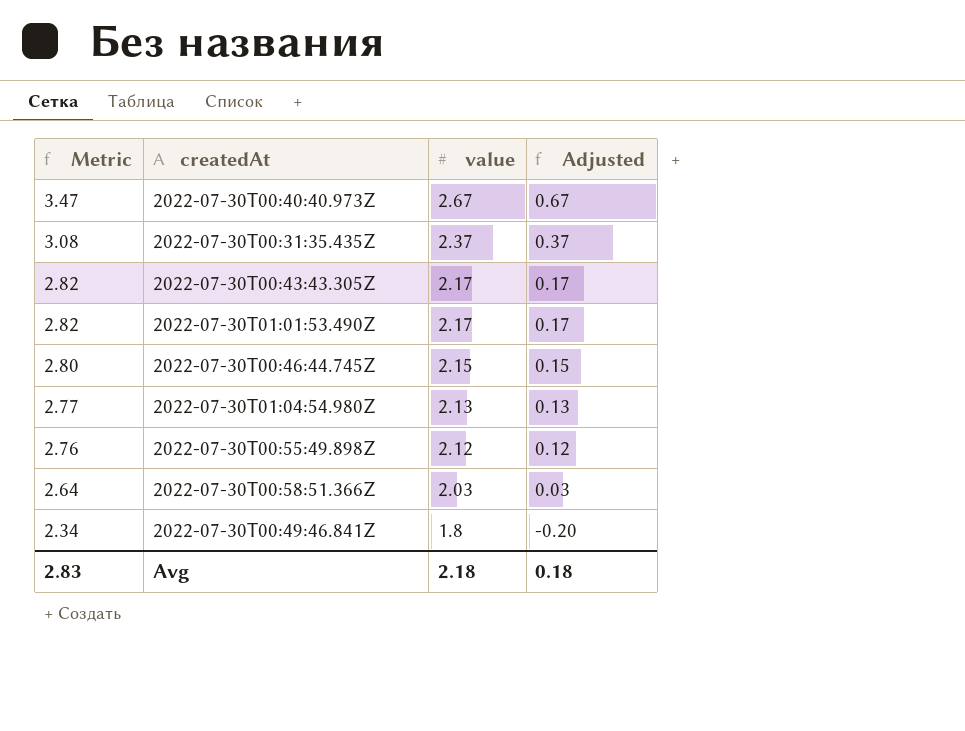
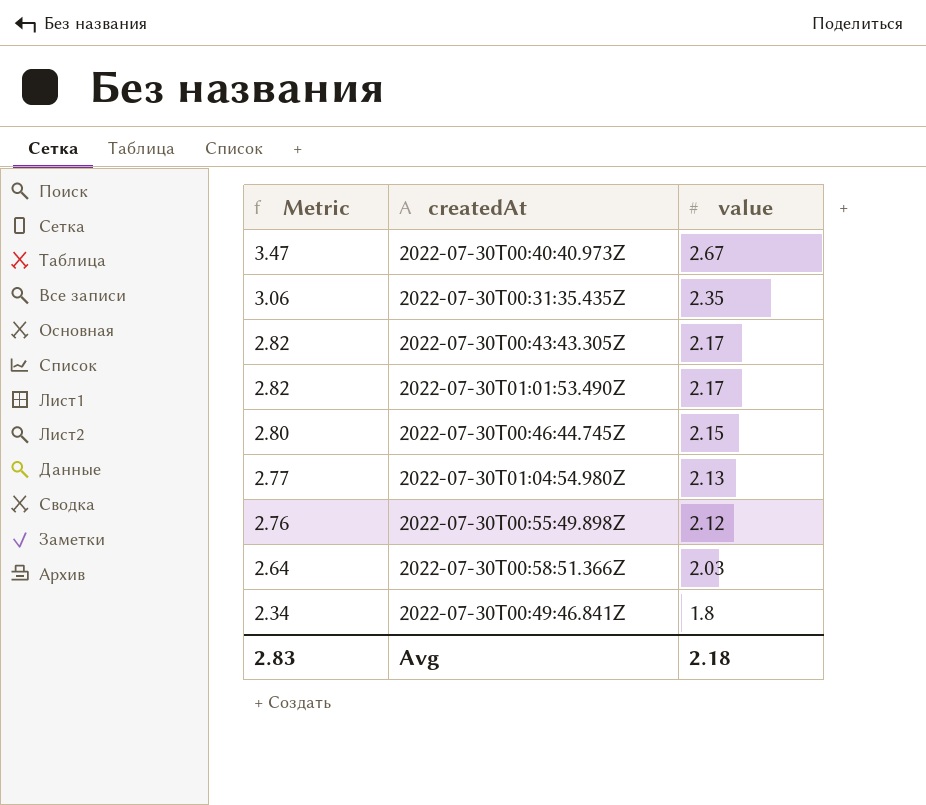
column Adjusted | formula: [value] - 2 -> none
2022-07-30T00:31:35.435Z | Metric: 3.08 -> 3.06
2022-07-30T00:31:35.435Z | value: 2.37 -> 2.35

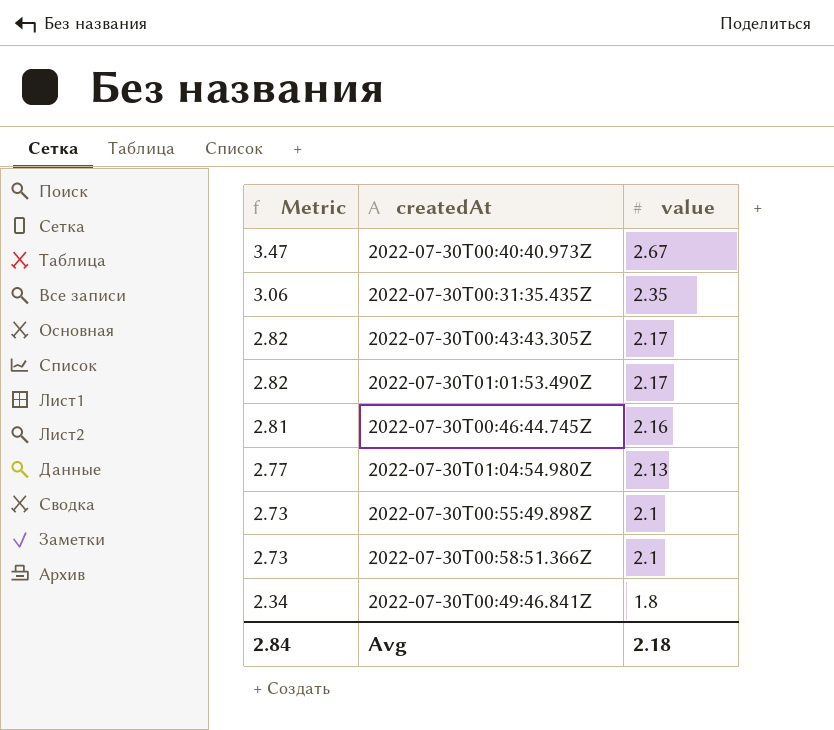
2022-07-30T00:46:44.745Z | Metric: 2.80 -> 2.81
2022-07-30T00:46:44.745Z | value: 2.15 -> 2.16
2022-07-30T00:55:49.898Z | Metric: 2.76 -> 2.73
2022-07-30T00:55:49.898Z | value: 2.12 -> 2.1
2022-07-30T00:58:51.366Z | Metric: 2.64 -> 2.73
2022-07-30T00:58:51.366Z | value: 2.03 -> 2.1
Avg | Metric: 2.83 -> 2.84

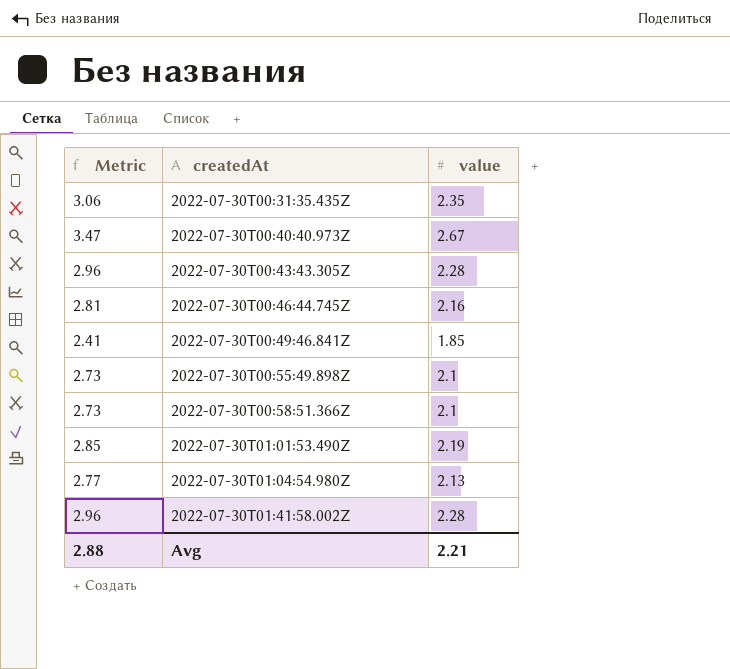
row order: Metric descending -> createdAt ascending
2022-07-30T00:43:43.305Z | Metric: 2.82 -> 2.96
2022-07-30T00:43:43.305Z | value: 2.17 -> 2.28
2022-07-30T00:49:46.841Z | Metric: 2.34 -> 2.41
2022-07-30T00:49:46.841Z | value: 1.8 -> 1.85
2022-07-30T01:01:53.490Z | Metric: 2.82 -> 2.85
2022-07-30T01:01:53.490Z | value: 2.17 -> 2.19
row 2022-07-30T01:41:58.002Z: none -> 2.96 | 2.28
Avg | Metric: 2.84 -> 2.88
Avg | value: 2.18 -> 2.21

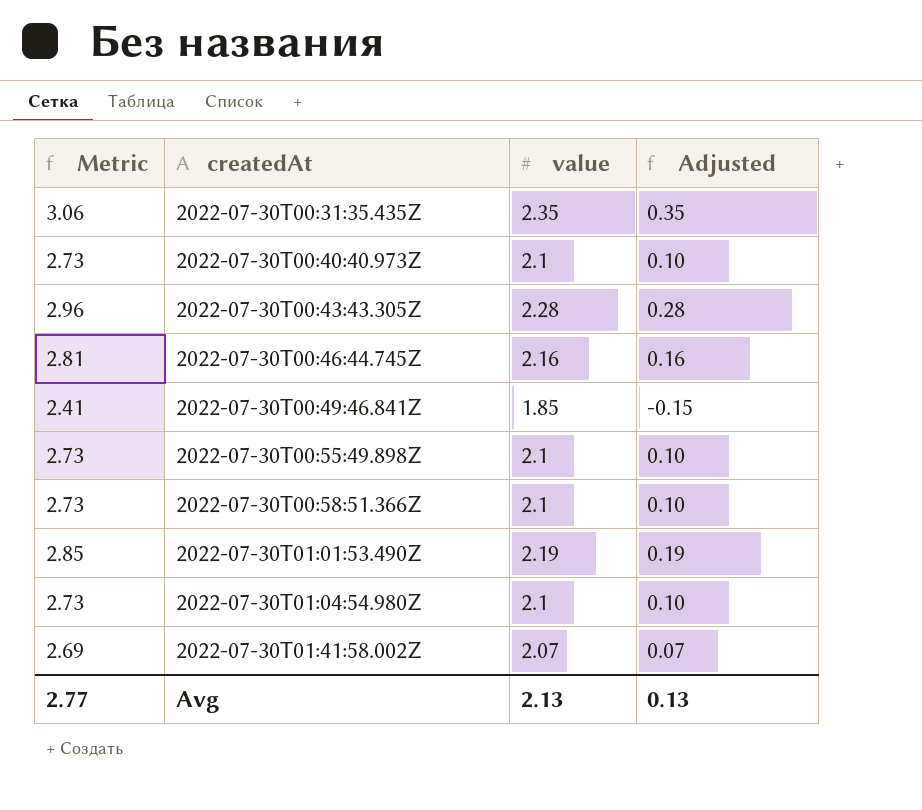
column Adjusted | formula: none -> [value] - 2
2022-07-30T00:40:40.973Z | Metric: 3.47 -> 2.73
2022-07-30T00:40:40.973Z | value: 2.67 -> 2.1
2022-07-30T01:04:54.980Z | Metric: 2.77 -> 2.73
2022-07-30T01:04:54.980Z | value: 2.13 -> 2.1
2022-07-30T01:41:58.002Z | Metric: 2.96 -> 2.69
2022-07-30T01:41:58.002Z | value: 2.28 -> 2.07
Avg | Metric: 2.88 -> 2.77
Avg | value: 2.21 -> 2.13

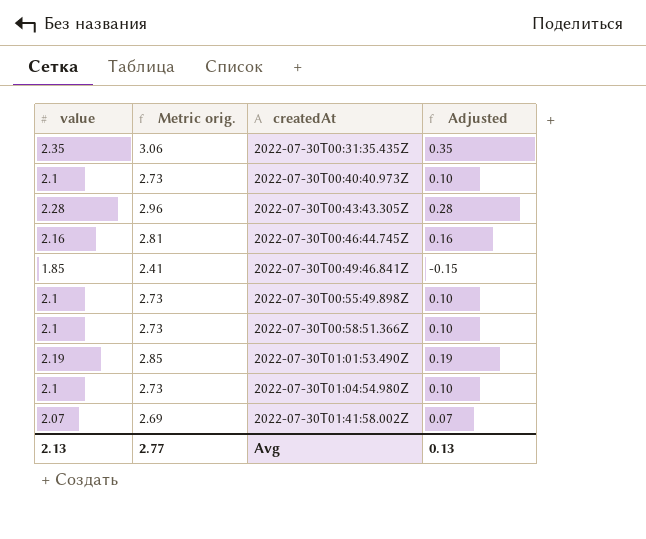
column value | position: 3 -> 1
column name: Metric -> Metric orig.

